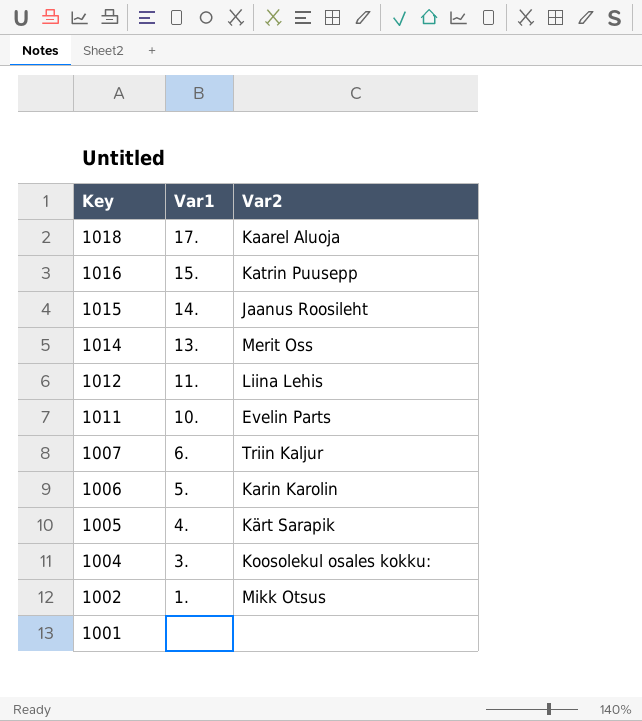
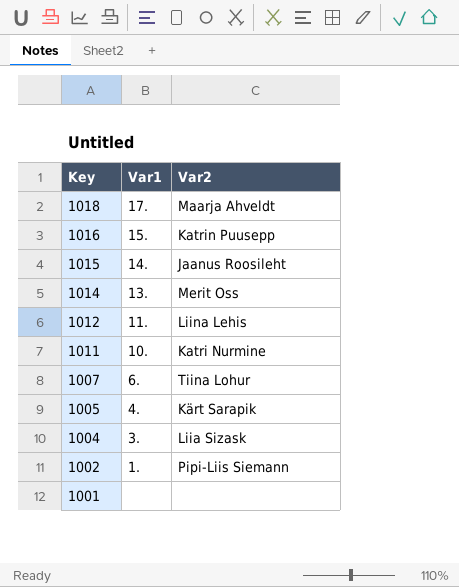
row 1006: 5. | Karin Karolin -> none
1018 | Var2: Kaarel Aluoja -> Maarja Ahveldt
1011 | Var2: Evelin Parts -> Katri Nurmine
1007 | Var2: Triin Kaljur -> Tiina Lohur
1004 | Var2: Koosolekul osales kokku: -> Liia Sizask
1002 | Var2: Mikk Otsus -> Pipi-Liis Siemann

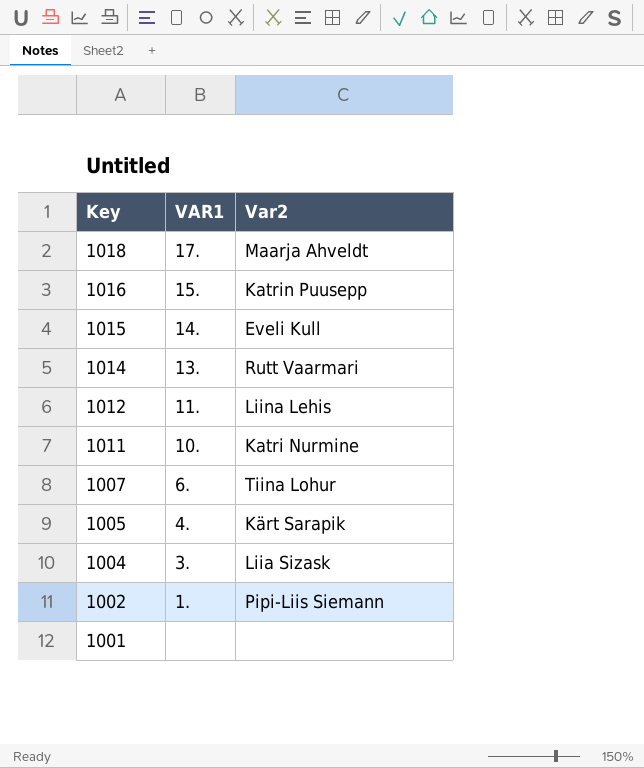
column name: Var1 -> VAR1
1015 | Var2: Jaanus Roosileht -> Eveli Kull
1014 | Var2: Merit Oss -> Rutt Vaarmari

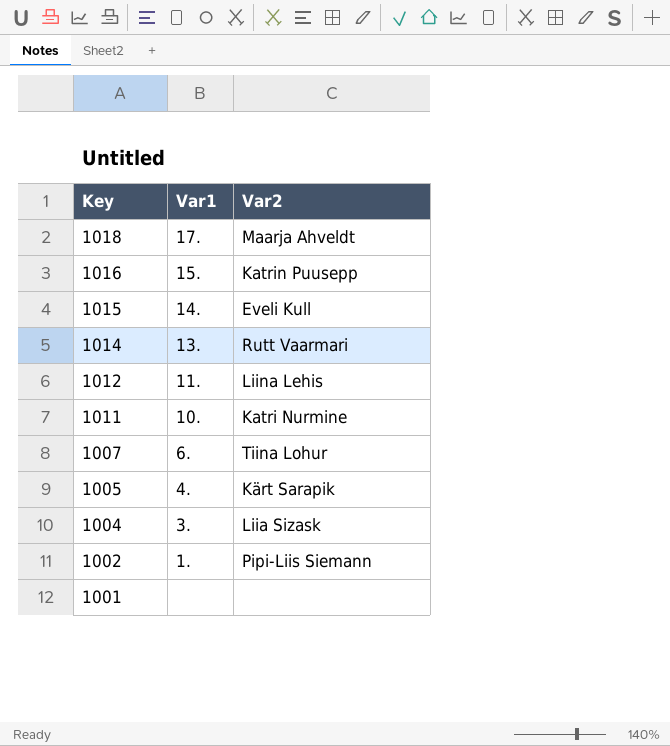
column name: VAR1 -> Var1

